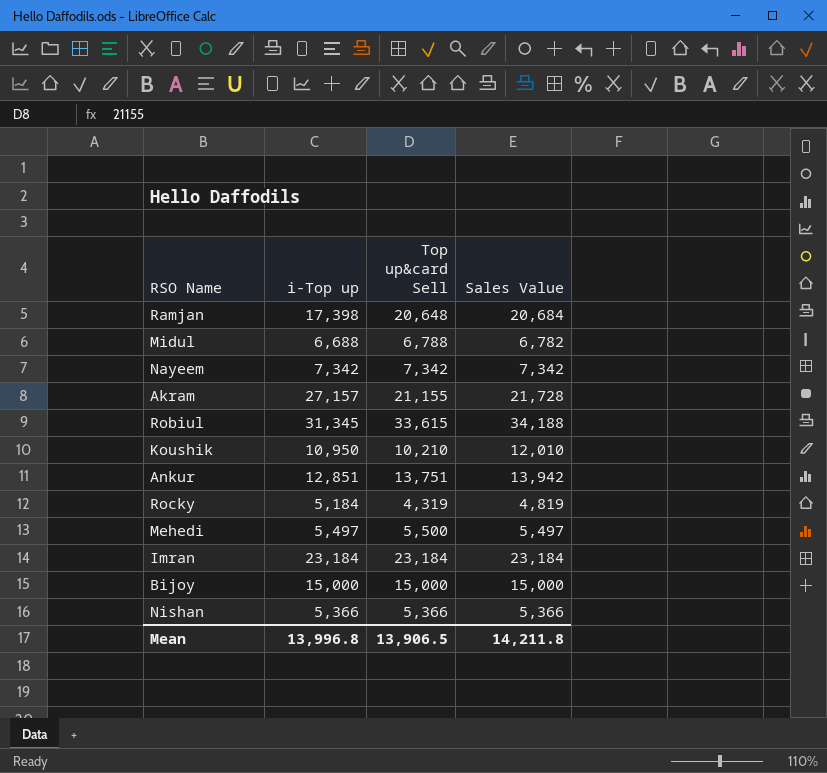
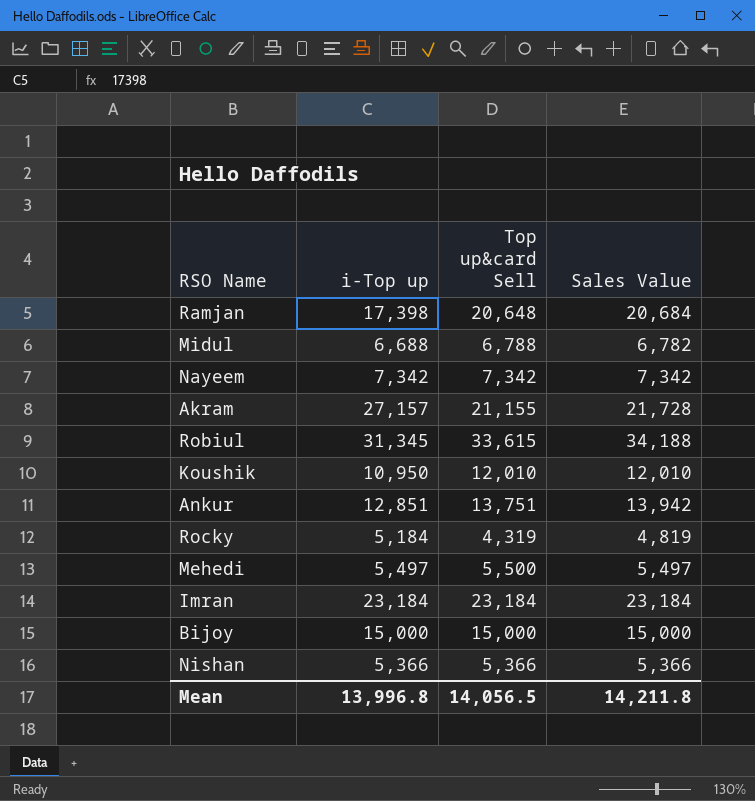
Koushik | Top up&card Sell: 10,210 -> 12,010
Mean | Top up&card Sell: 13,906.5 -> 14,056.5

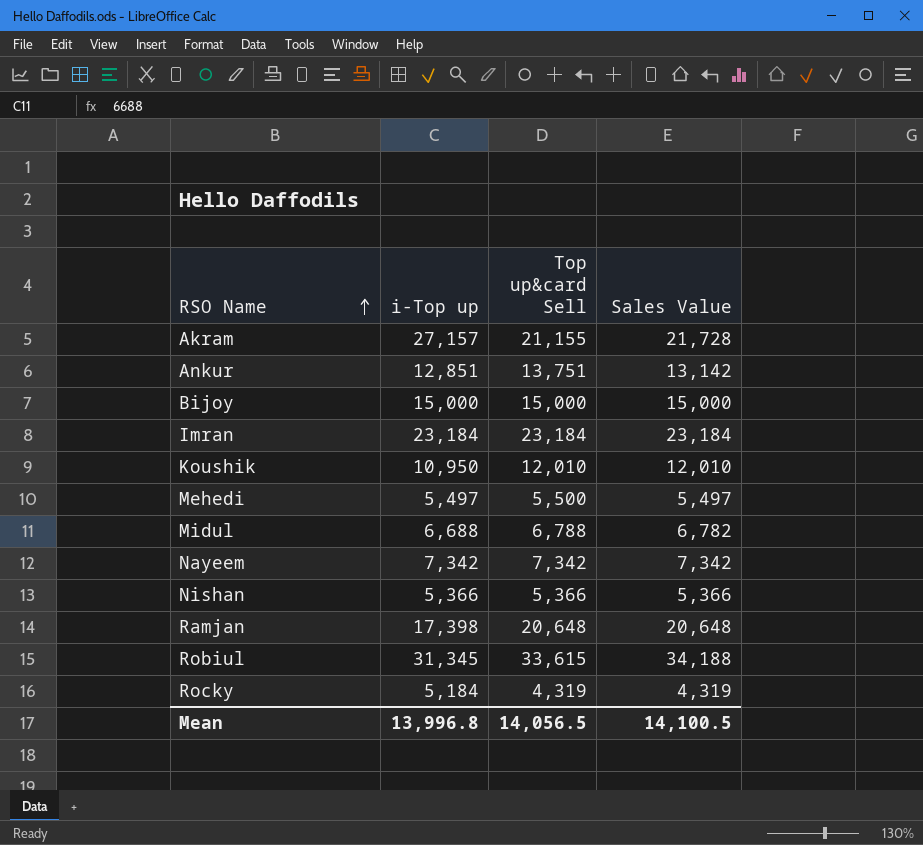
row order: none -> RSO Name ascending
Ankur | Sales Value: 13,942 -> 13,142
Ramjan | Sales Value: 20,684 -> 20,648
Rocky | Sales Value: 4,819 -> 4,319
Mean | Sales Value: 14,211.8 -> 14,100.5

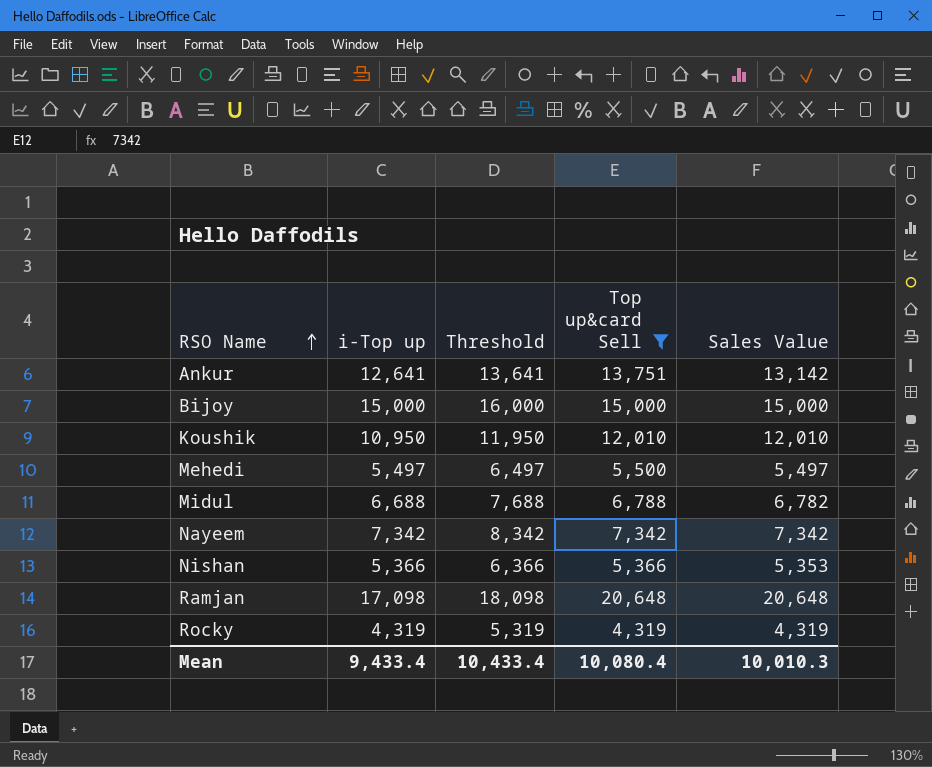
filter: none -> Top up&card Sell <= 20,648
column Threshold | formula: none -> [i-Top up] + 1000
Ankur | i-Top up: 12,851 -> 12,641
Nishan | Sales Value: 5,366 -> 5,353
Ramjan | i-Top up: 17,398 -> 17,098
Rocky | i-Top up: 5,184 -> 4,319
Mean | i-Top up: 13,996.8 -> 9,433.4
Mean | Top up&card Sell: 14,056.5 -> 10,080.4
Mean | Sales Value: 14,100.5 -> 10,010.3

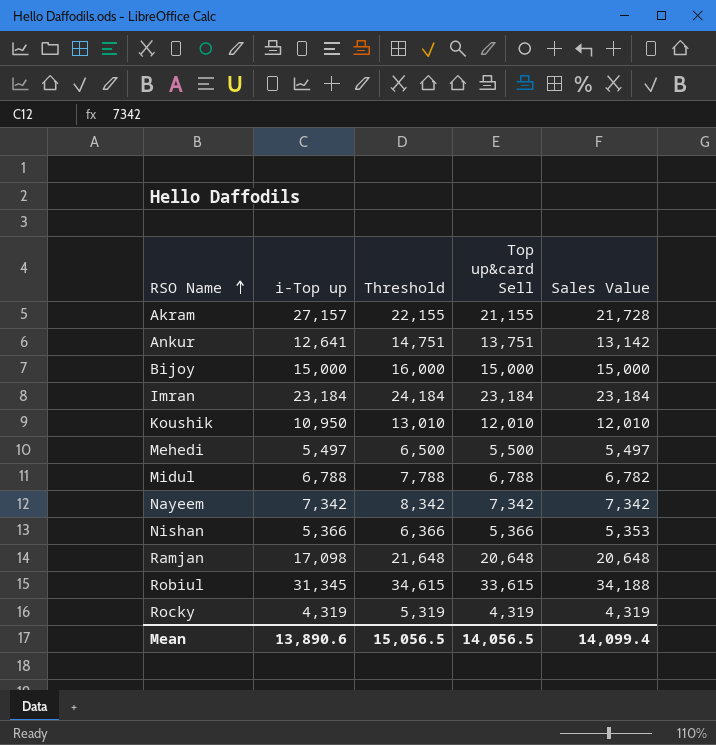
filter: Top up&card Sell <= 20,648 -> none
column Threshold | formula: [i-Top up] + 1000 -> [Top up&card Sell] + 1000
Midul | i-Top up: 6,688 -> 6,788
Mean | i-Top up: 9,433.4 -> 13,890.6
Mean | Threshold: 10,433.4 -> 15,056.5
Mean | Top up&card Sell: 10,080.4 -> 14,056.5
Mean | Sales Value: 10,010.3 -> 14,099.4

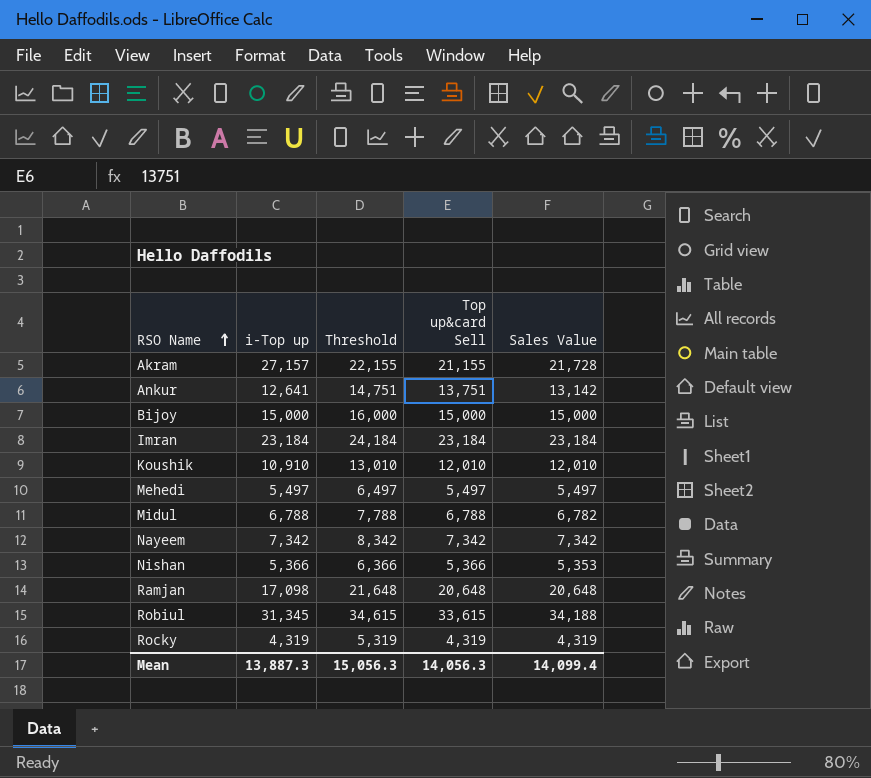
Koushik | i-Top up: 10,950 -> 10,910
Mehedi | Threshold: 6,500 -> 6,497
Mehedi | Top up&card Sell: 5,500 -> 5,497
Mean | i-Top up: 13,890.6 -> 13,887.3
Mean | Threshold: 15,056.5 -> 15,056.3
Mean | Top up&card Sell: 14,056.5 -> 14,056.3

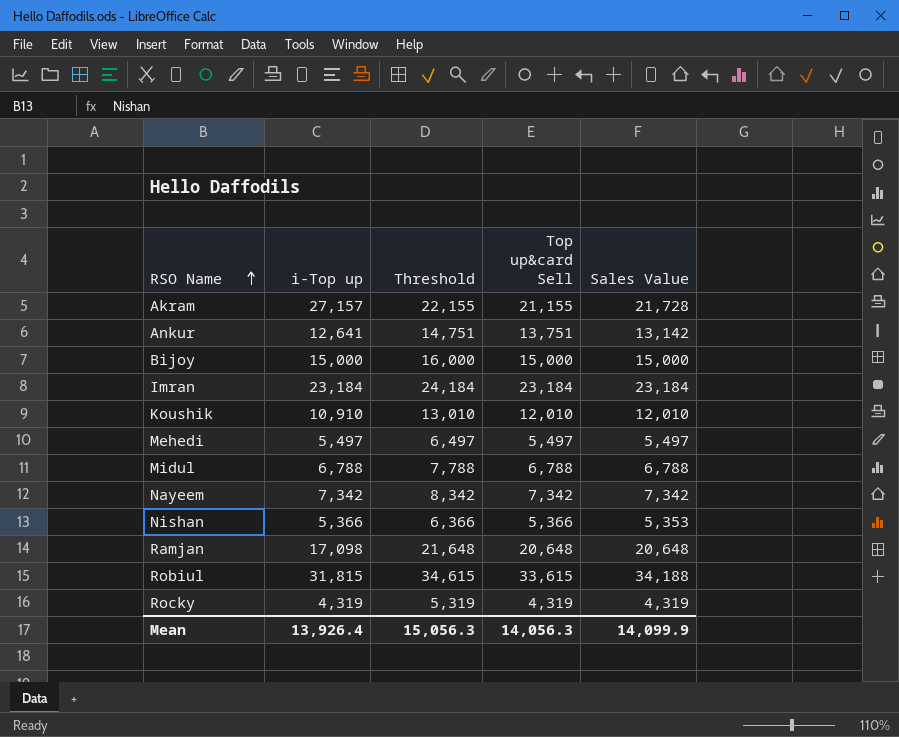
Midul | Sales Value: 6,782 -> 6,788
Robiul | i-Top up: 31,345 -> 31,815
Mean | i-Top up: 13,887.3 -> 13,926.4
Mean | Sales Value: 14,099.4 -> 14,099.9

